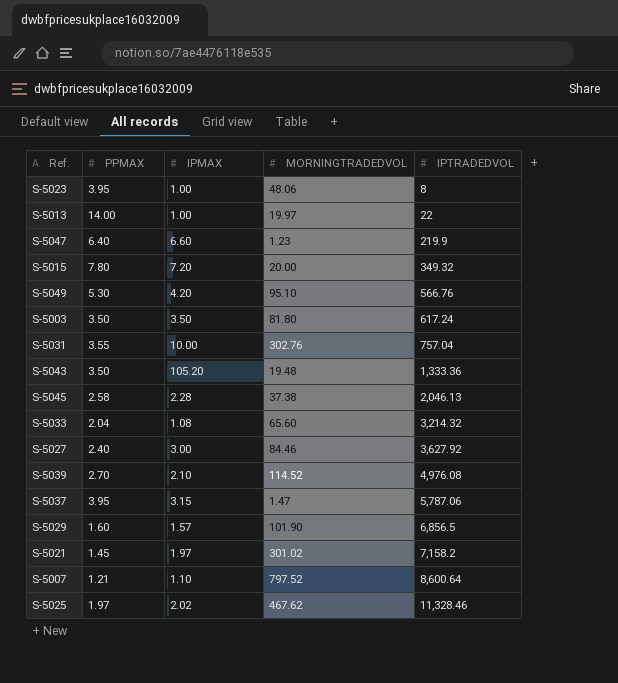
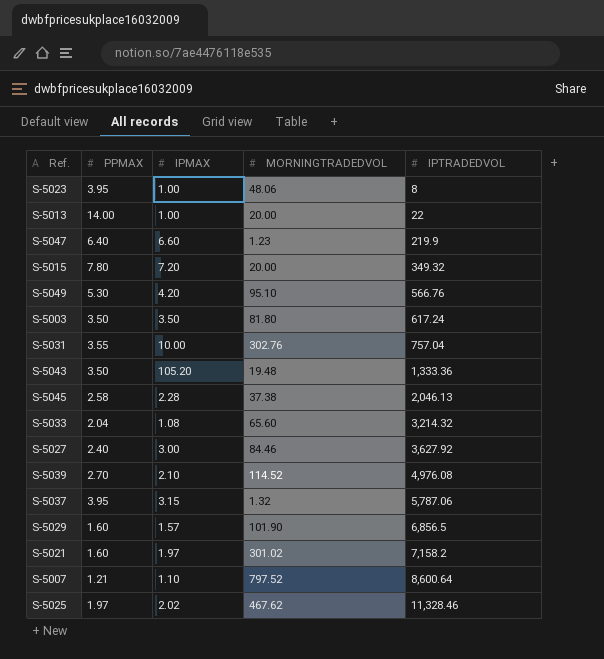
S-5013 | MORNINGTRADEDVOL: 19.97 -> 20.00
S-5037 | MORNINGTRADEDVOL: 1.47 -> 1.32
S-5021 | PPMAX: 1.45 -> 1.60

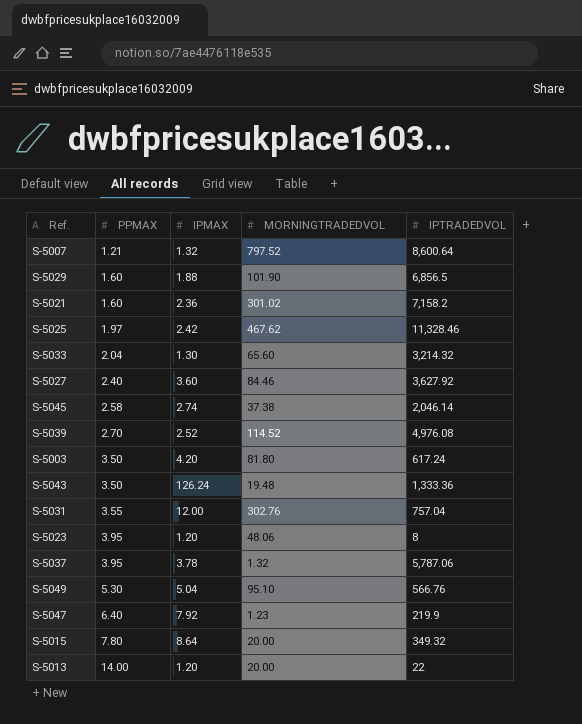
row order: IPTRADEDVOL ascending -> PPMAX ascending
S-5007 | IPMAX: 1.10 -> 1.32
S-5029 | IPMAX: 1.57 -> 1.88
S-5021 | IPMAX: 1.97 -> 2.36
S-5025 | IPMAX: 2.02 -> 2.42
S-5033 | IPMAX: 1.08 -> 1.30
S-5027 | IPMAX: 3.00 -> 3.60
S-5045 | IPMAX: 2.28 -> 2.74
S-5045 | IPTRADEDVOL: 2,046.13 -> 2,046.14
S-5039 | IPMAX: 2.10 -> 2.52
S-5003 | IPMAX: 3.50 -> 4.20
S-5043 | IPMAX: 105.20 -> 126.24
S-5031 | IPMAX: 10.00 -> 12.00
S-5023 | IPMAX: 1.00 -> 1.20
S-5037 | IPMAX: 3.15 -> 3.78
S-5049 | IPMAX: 4.20 -> 5.04
S-5047 | IPMAX: 6.60 -> 7.92
S-5015 | IPMAX: 7.20 -> 8.64
S-5013 | IPMAX: 1.00 -> 1.20

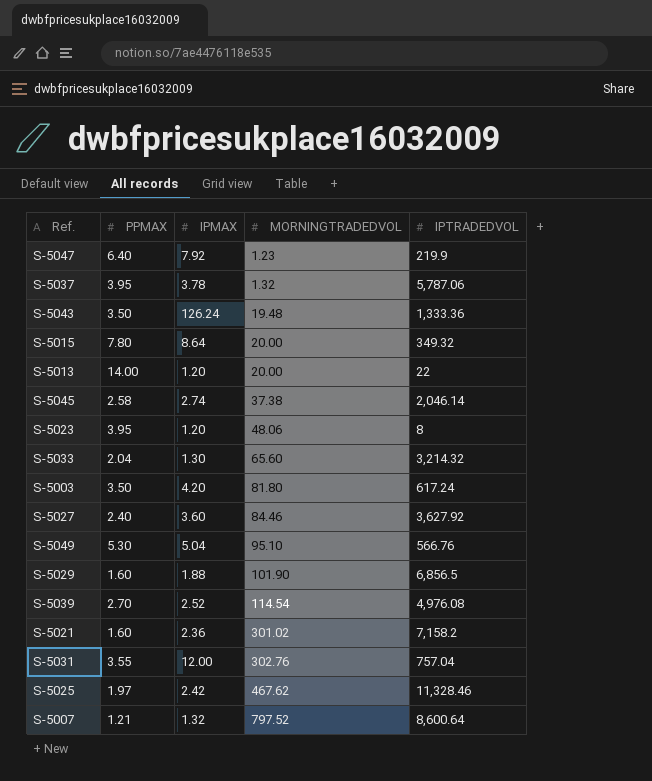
row order: PPMAX ascending -> MORNINGTRADEDVOL ascending
S-5039 | MORNINGTRADEDVOL: 114.52 -> 114.54

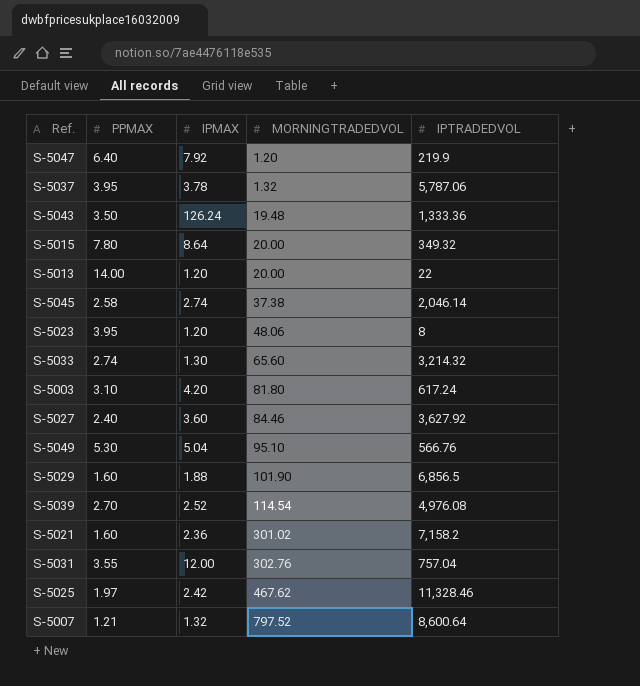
S-5047 | MORNINGTRADEDVOL: 1.23 -> 1.20
S-5033 | PPMAX: 2.04 -> 2.74
S-5003 | PPMAX: 3.50 -> 3.10

